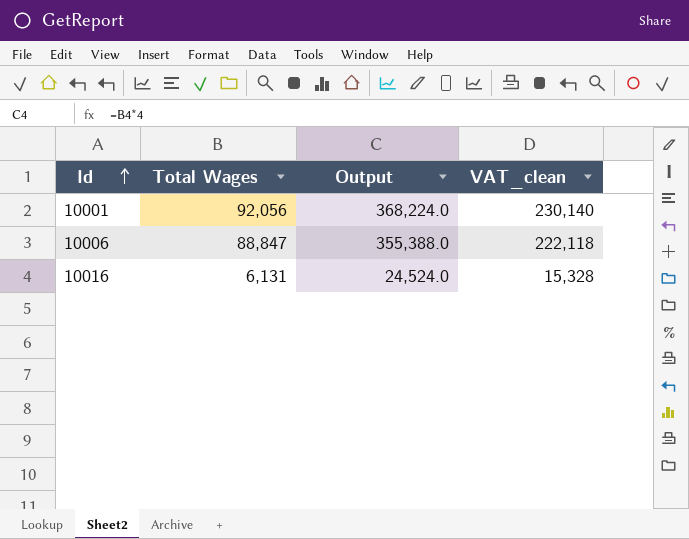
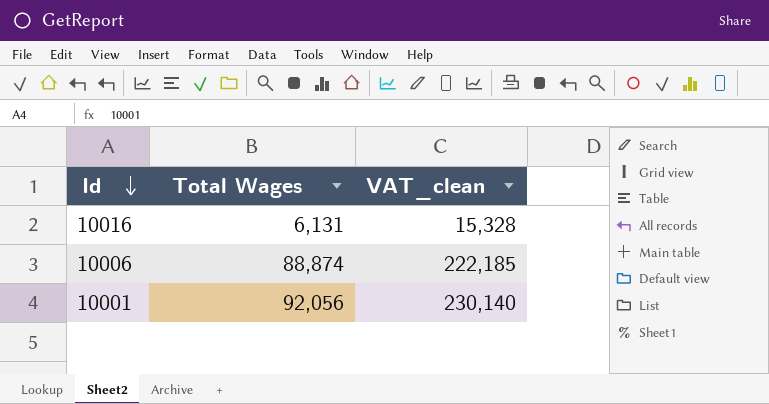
row order: Id ascending -> Id descending
column Output | formula: [Total Wages] * 4 -> none
10006 | Total Wages: 88,847 -> 88,874
10006 | VAT_clean: 222,118 -> 222,185

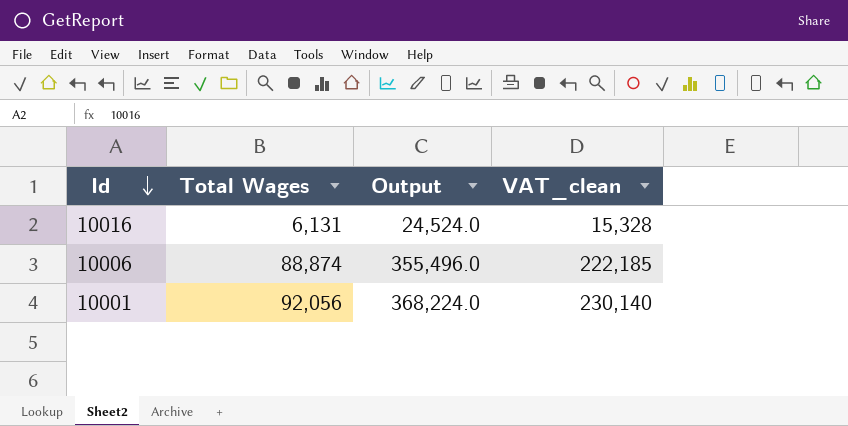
column Output | formula: none -> [Total Wages] * 4

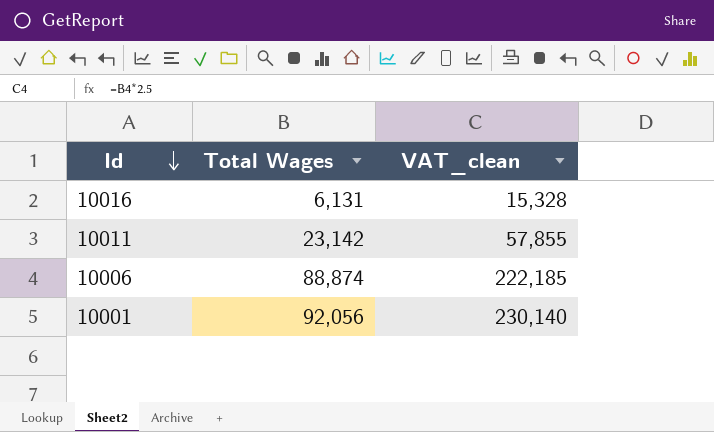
column Output | formula: [Total Wages] * 4 -> none
row 10011: none -> 23,142 | 57,855

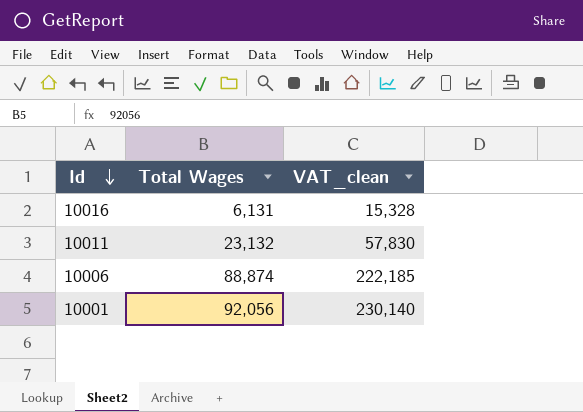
10011 | Total Wages: 23,142 -> 23,132
10011 | VAT_clean: 57,855 -> 57,830

